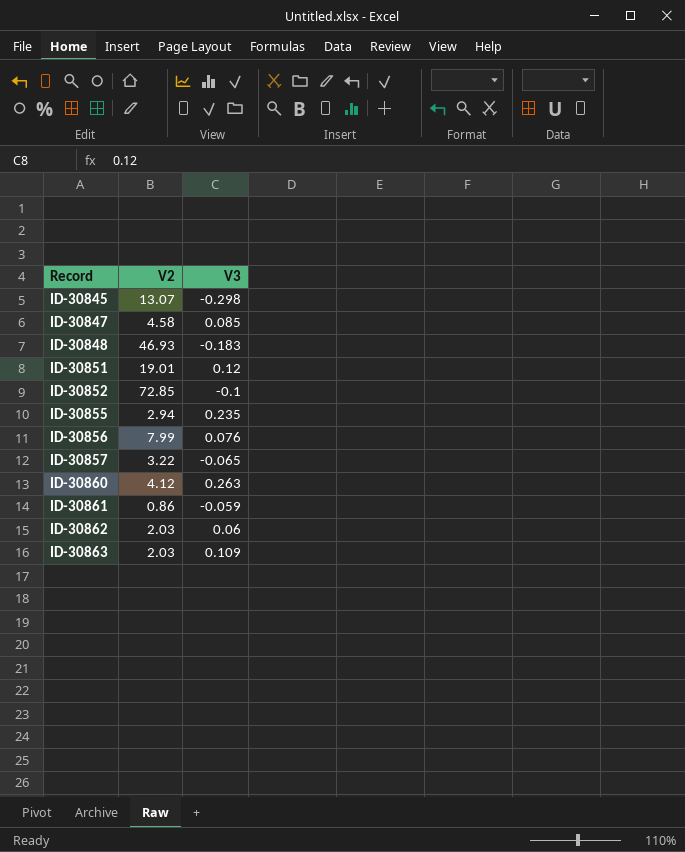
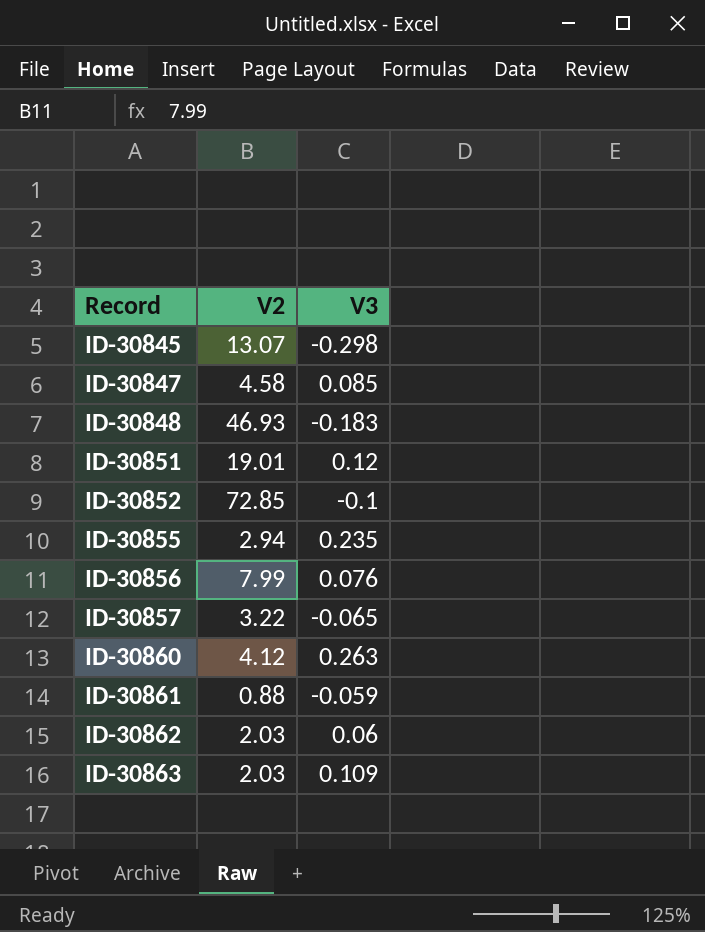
ID-30861 | V2: 0.86 -> 0.88

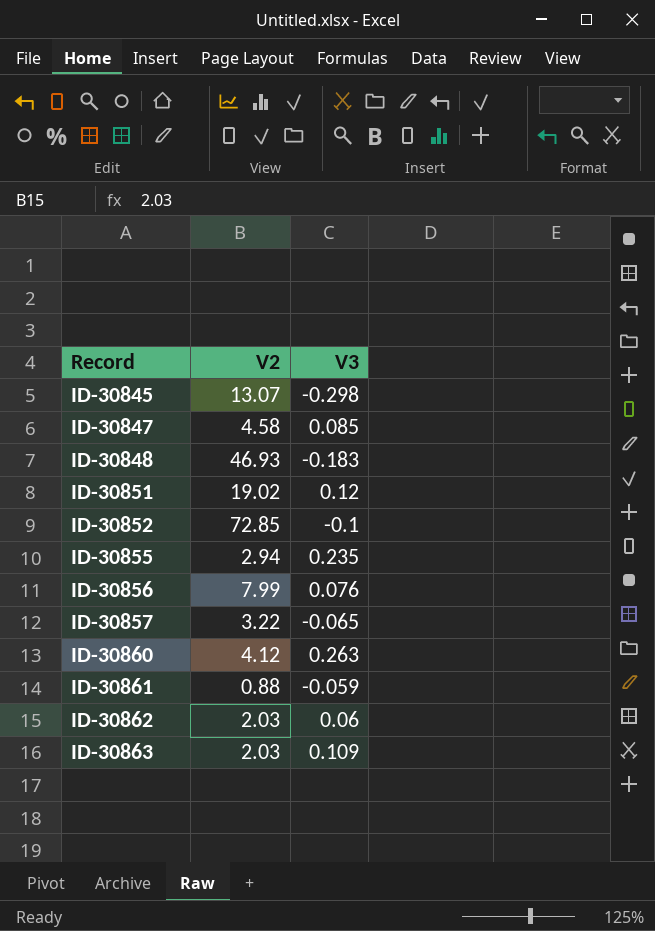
ID-30851 | V2: 19.01 -> 19.02

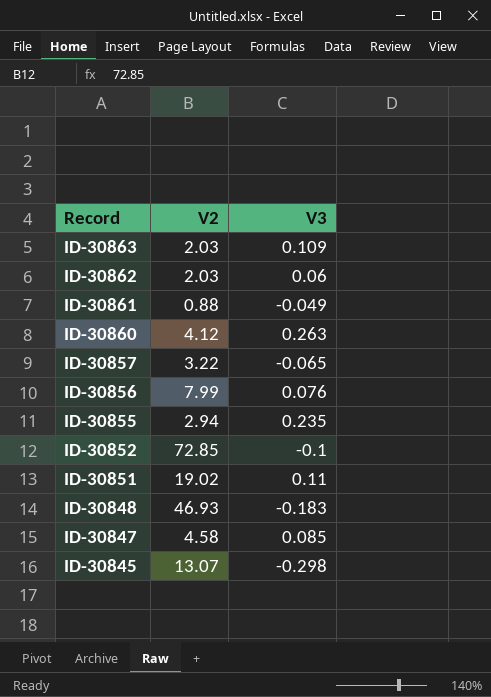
row order: Record ascending -> Record descending
ID-30861 | V3: -0.059 -> -0.049
ID-30851 | V3: 0.12 -> 0.11

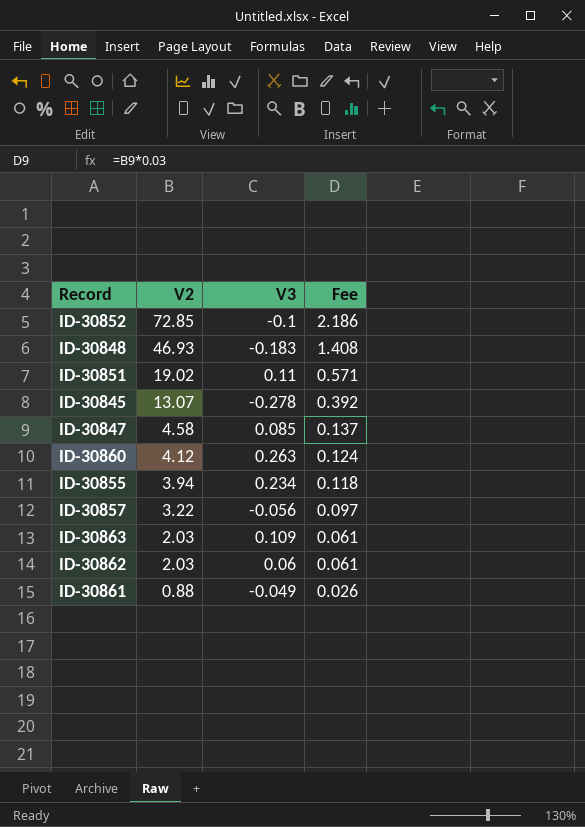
row order: Record descending -> V2 descending
column Fee | formula: none -> [V2] * 0.03
row ID-30856: 7.99 | 0.076 -> none
ID-30845 | V3: -0.298 -> -0.278
ID-30855 | V2: 2.94 -> 3.94
ID-30855 | V3: 0.235 -> 0.234
ID-30857 | V3: -0.065 -> -0.056

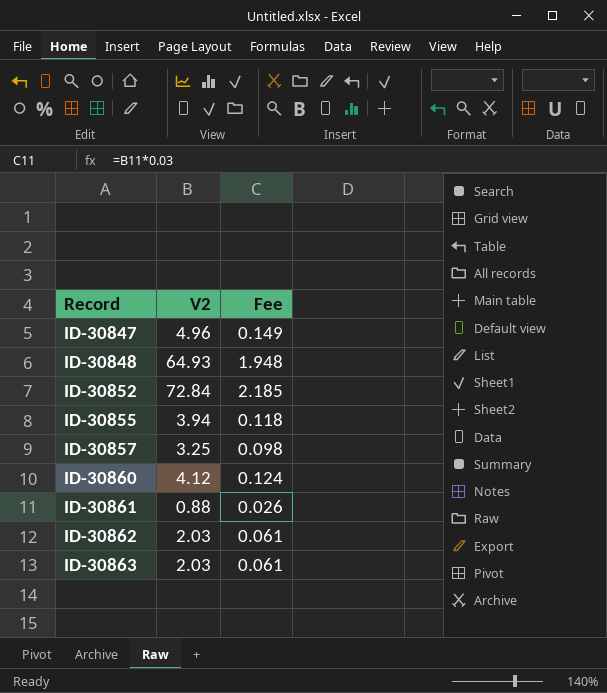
row order: V2 descending -> Record ascending
column V3 | position: 3 -> none
row ID-30851: 19.02 | 0.11 | 0.571 -> none
row ID-30845: 13.07 | -0.278 | 0.392 -> none
ID-30847 | V2: 4.58 -> 4.96
ID-30847 | Fee: 0.137 -> 0.149
ID-30848 | V2: 46.93 -> 64.93
ID-30848 | Fee: 1.408 -> 1.948
ID-30852 | V2: 72.85 -> 72.84
ID-30852 | Fee: 2.186 -> 2.185
ID-30857 | V2: 3.22 -> 3.25
ID-30857 | Fee: 0.097 -> 0.098

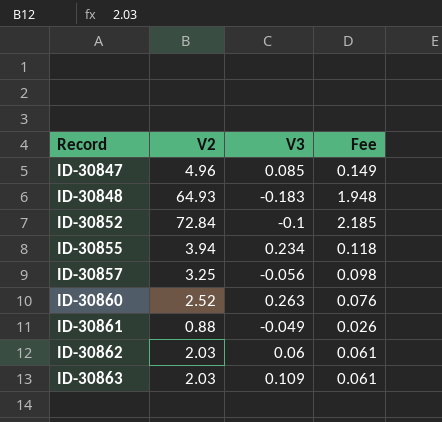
column V3 | position: none -> 3
ID-30860 | V2: 4.12 -> 2.52
ID-30860 | Fee: 0.124 -> 0.076

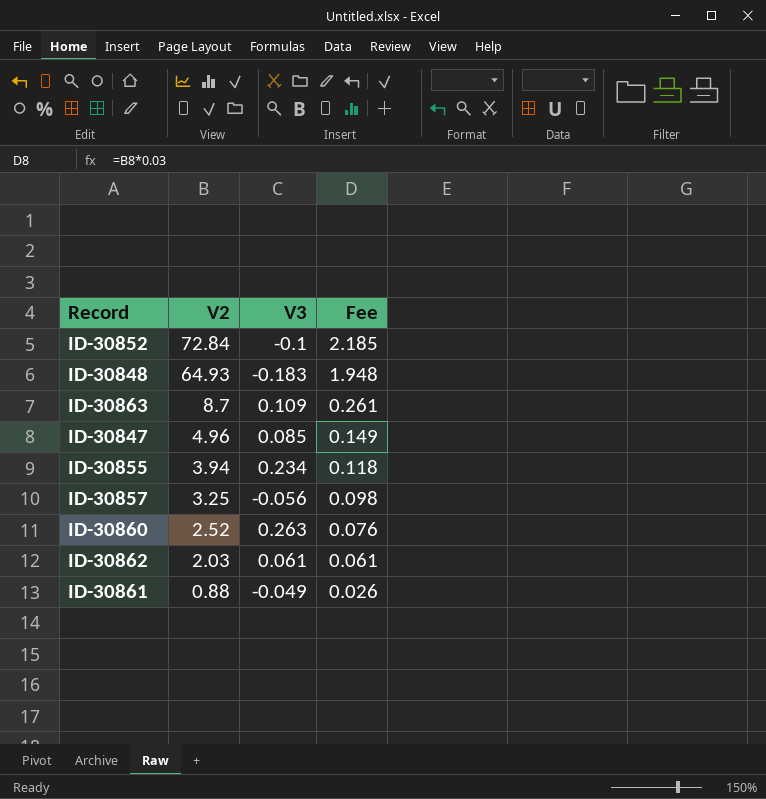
row order: Record ascending -> V2 descending
ID-30863 | V2: 2.03 -> 8.7
ID-30863 | Fee: 0.061 -> 0.261
ID-30862 | V3: 0.06 -> 0.061

